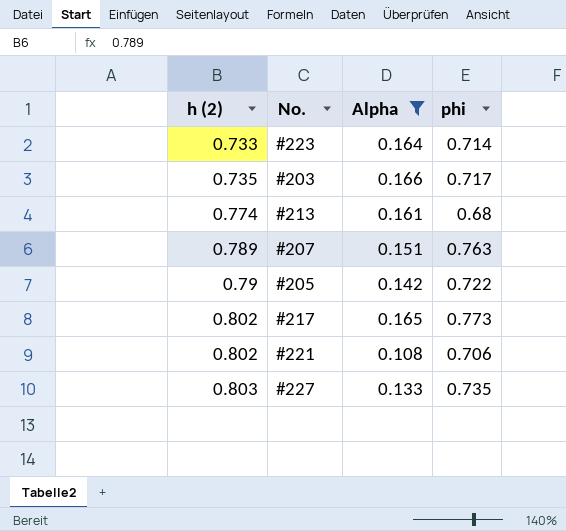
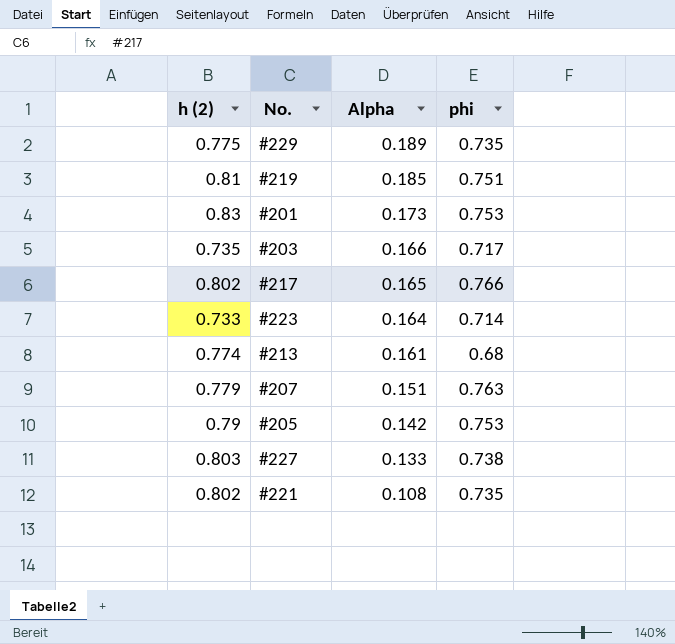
filter: Alpha <= 0.166 -> none
row order: h (2) ascending -> Alpha descending
#217 | phi: 0.773 -> 0.766
#207 | h (2): 0.789 -> 0.779
#205 | phi: 0.722 -> 0.753
#227 | phi: 0.735 -> 0.738
#221 | phi: 0.706 -> 0.735

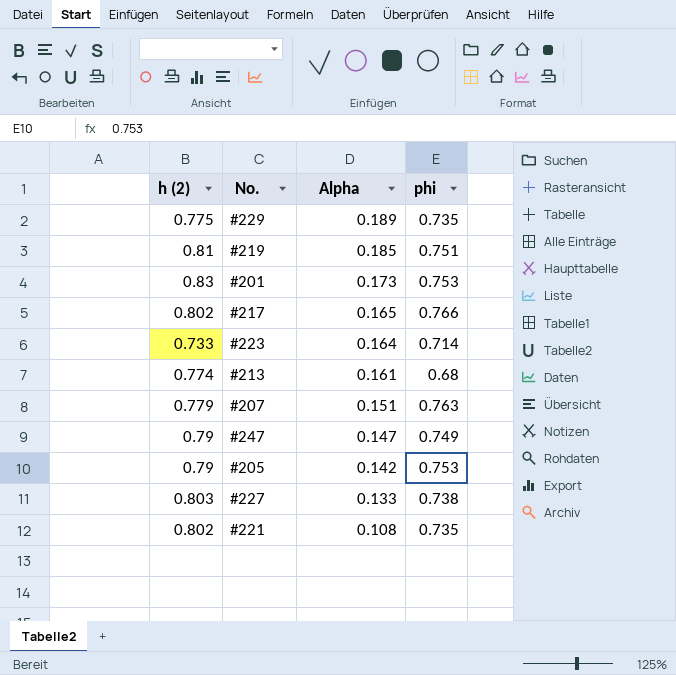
row #203: 0.735 | 0.166 | 0.717 -> none
row #247: none -> 0.79 | 0.147 | 0.749

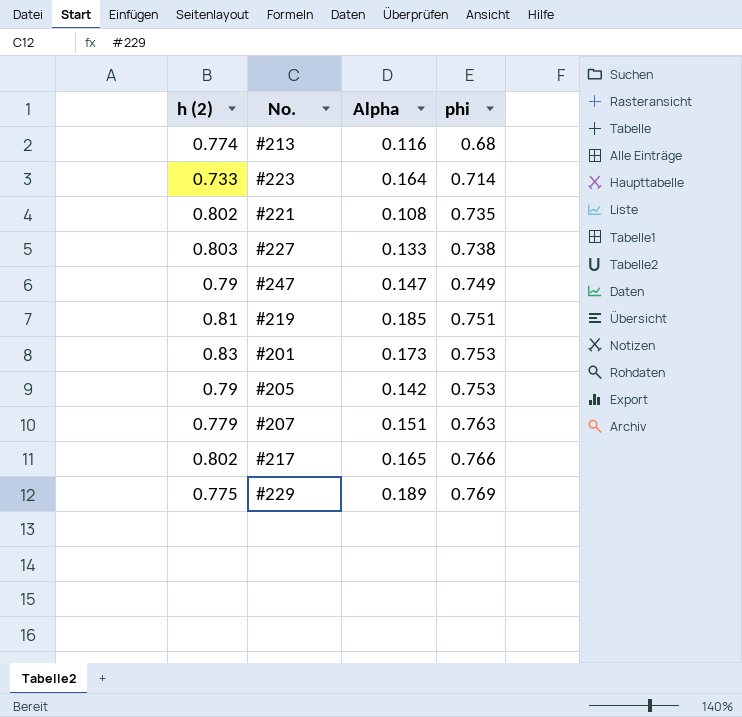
row order: Alpha descending -> phi ascending
#213 | Alpha: 0.161 -> 0.116
#229 | phi: 0.735 -> 0.769

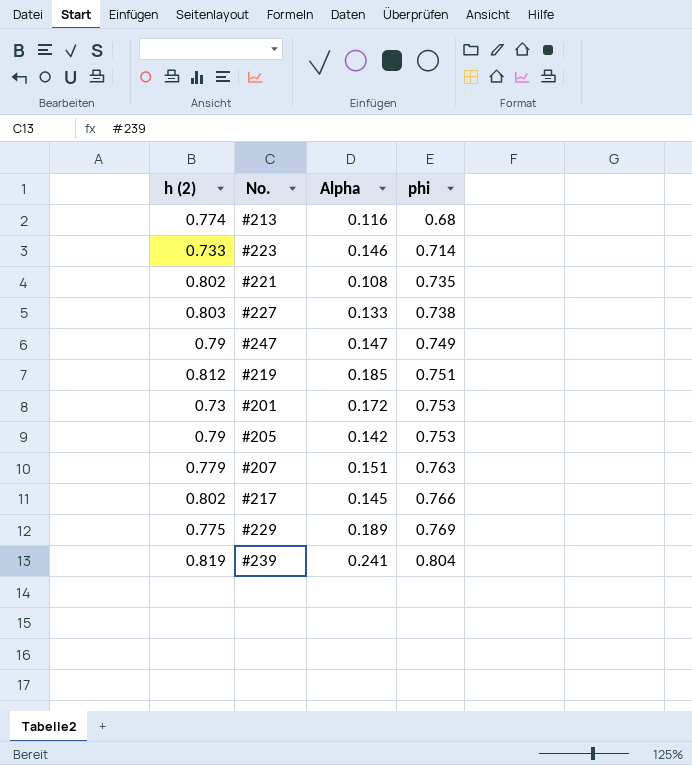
#223 | Alpha: 0.164 -> 0.146
#219 | h (2): 0.81 -> 0.812
#201 | h (2): 0.83 -> 0.73
#201 | Alpha: 0.173 -> 0.172
#217 | Alpha: 0.165 -> 0.145
row #239: none -> 0.819 | 0.241 | 0.804

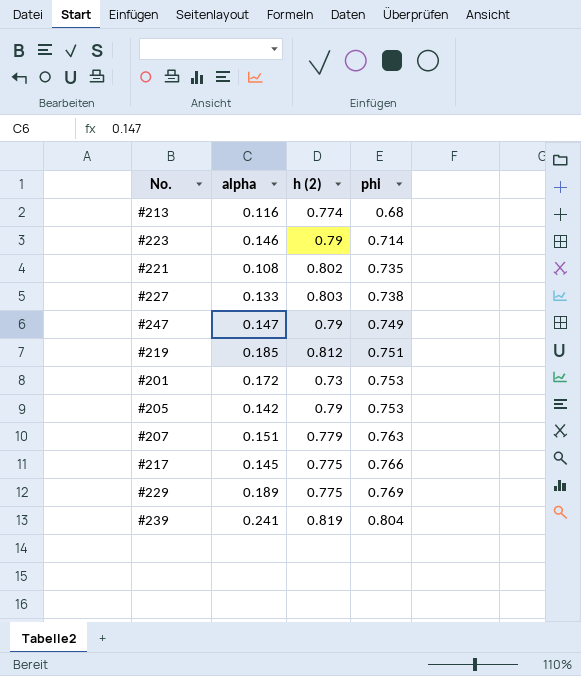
column name: Alpha -> alpha
column h (2) | position: 1 -> 3
#223 | h (2): 0.733 -> 0.79
#217 | h (2): 0.802 -> 0.775

